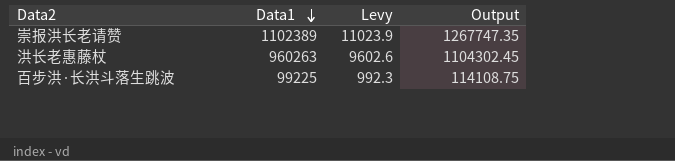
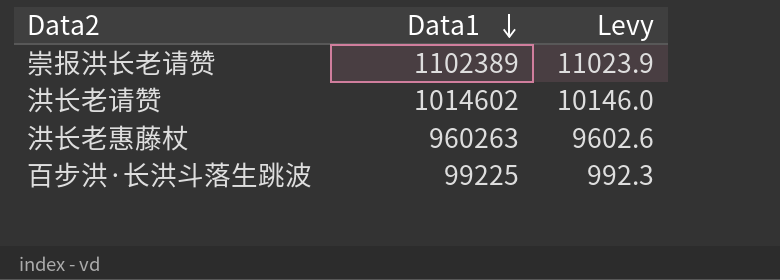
column Output | formula: [Data1] * 1.15 -> none
row 洪长老请赞: none -> 1014602 | 10146.0

